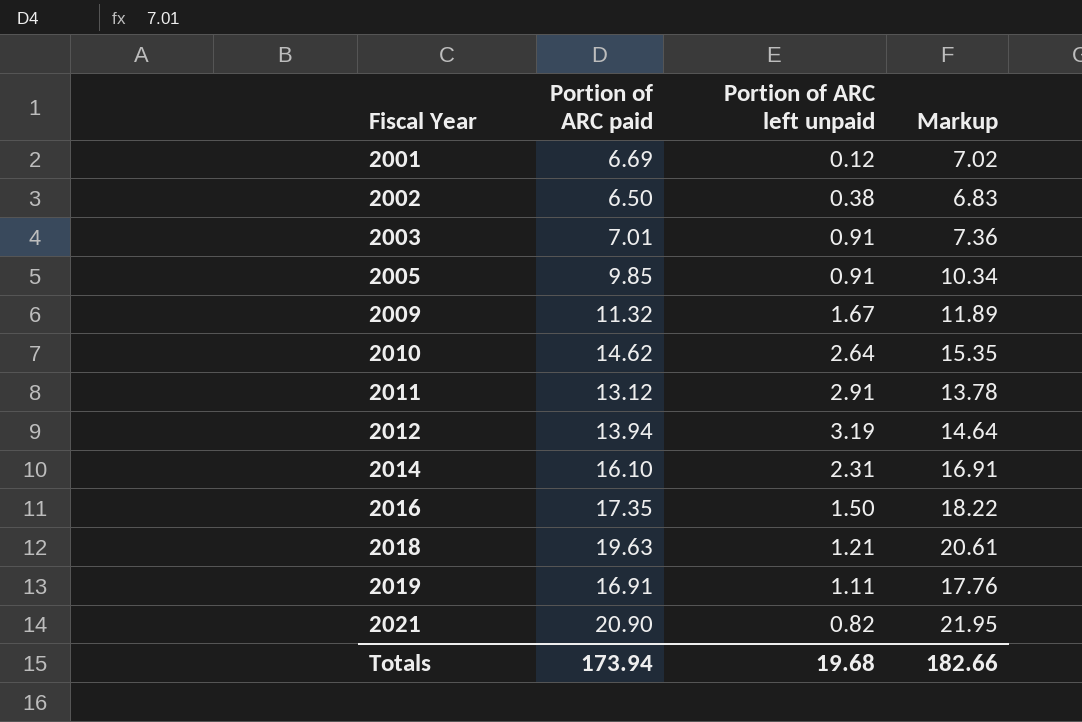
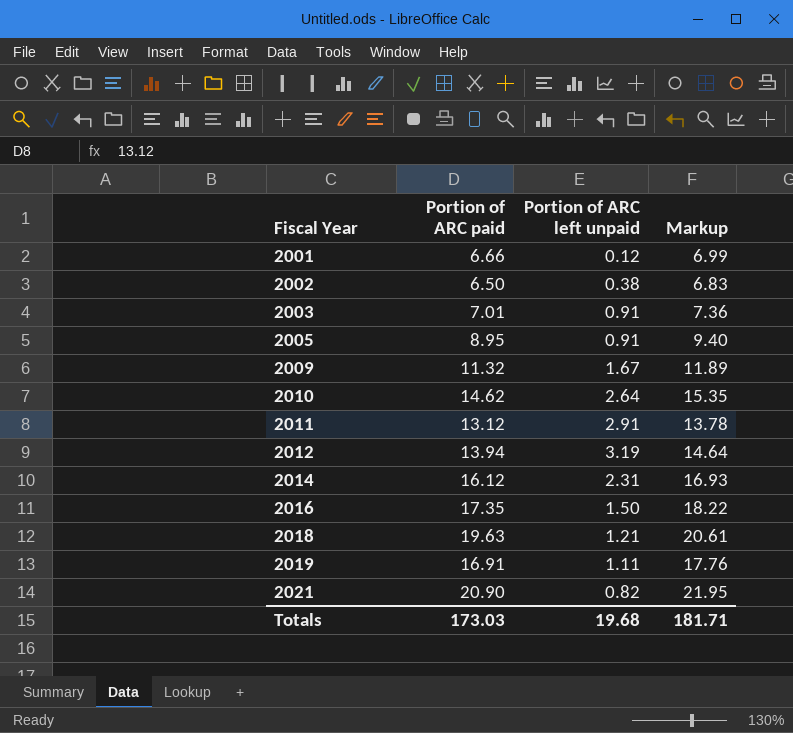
2001 | Portion of ARC paid: 6.69 -> 6.66
2001 | Markup: 7.02 -> 6.99
2005 | Portion of ARC paid: 9.85 -> 8.95
2005 | Markup: 10.34 -> 9.40
2014 | Portion of ARC paid: 16.10 -> 16.12
2014 | Markup: 16.91 -> 16.93
Totals | Portion of ARC paid: 173.94 -> 173.03
Totals | Markup: 182.66 -> 181.71

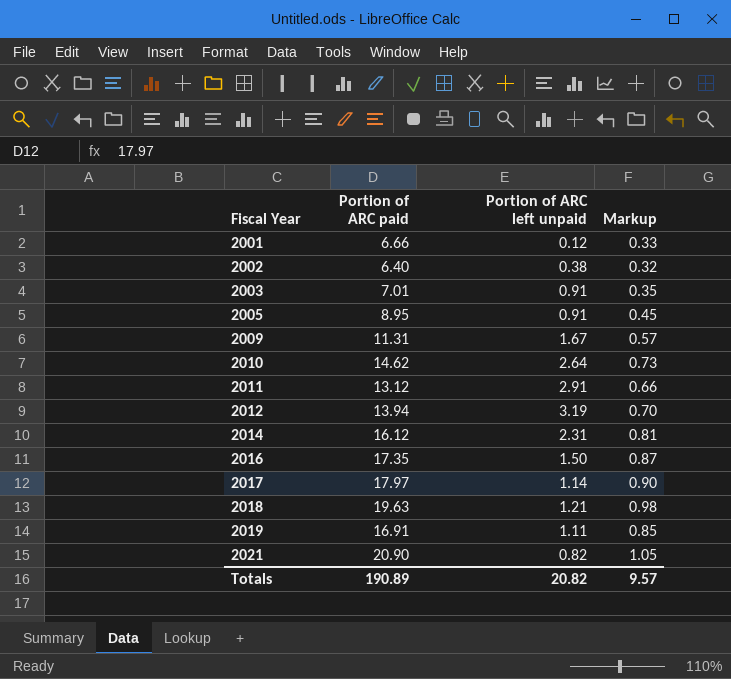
column Markup | formula: [Portion of ARC paid] * 1.05 -> [Portion of ARC paid] * 0.05
2002 | Portion of ARC paid: 6.50 -> 6.40
2009 | Portion of ARC paid: 11.32 -> 11.31
row 2017: none -> 17.97 | 1.14 | 0.90
Totals | Portion of ARC paid: 173.03 -> 190.89
Totals | Portion of ARC left unpaid: 19.68 -> 20.82
Totals | Markup: 181.71 -> 9.57

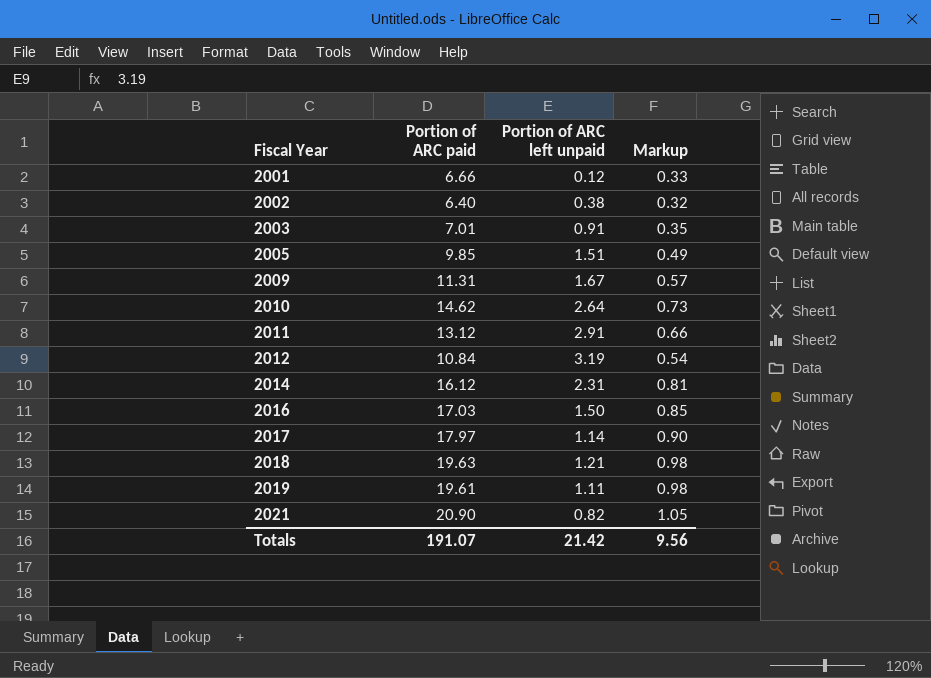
2005 | Portion of ARC paid: 8.95 -> 9.85
2005 | Portion of ARC left unpaid: 0.91 -> 1.51
2005 | Markup: 0.45 -> 0.49
2012 | Portion of ARC paid: 13.94 -> 10.84
2012 | Markup: 0.70 -> 0.54
2016 | Portion of ARC paid: 17.35 -> 17.03
2016 | Markup: 0.87 -> 0.85
2019 | Portion of ARC paid: 16.91 -> 19.61
2019 | Markup: 0.85 -> 0.98
Totals | Portion of ARC paid: 190.89 -> 191.07
Totals | Portion of ARC left unpaid: 20.82 -> 21.42
Totals | Markup: 9.57 -> 9.56

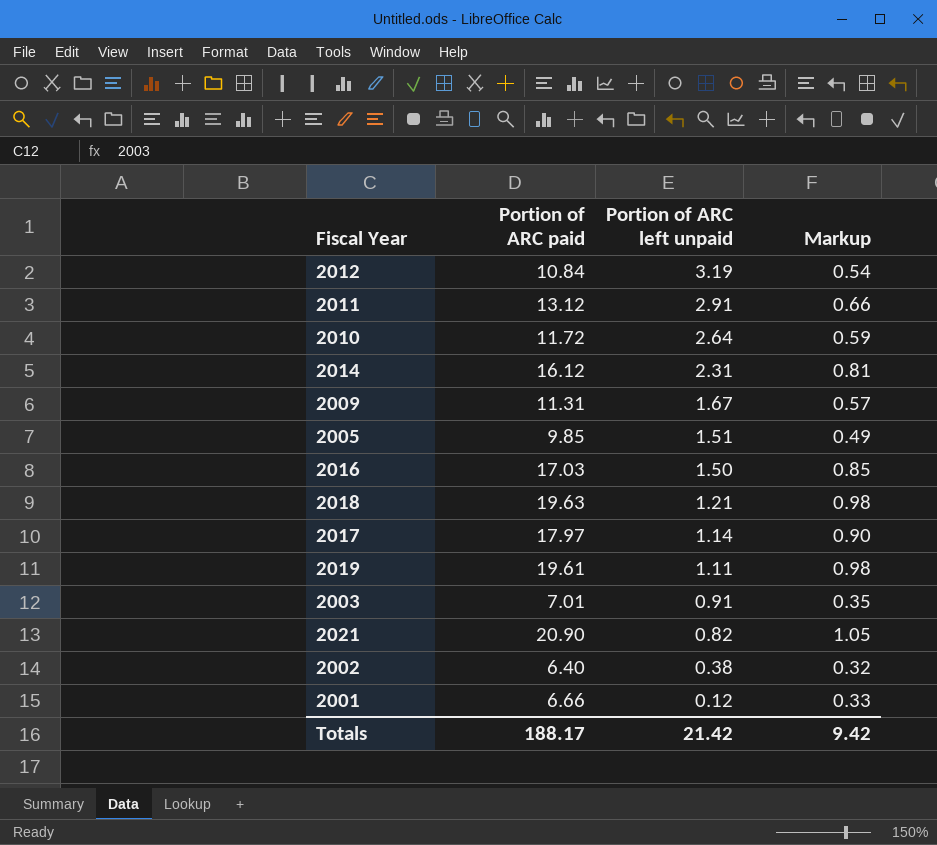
row order: Fiscal Year ascending -> Portion of ARC left unpaid descending
2010 | Portion of ARC paid: 14.62 -> 11.72
2010 | Markup: 0.73 -> 0.59
Totals | Portion of ARC paid: 191.07 -> 188.17
Totals | Markup: 9.56 -> 9.42

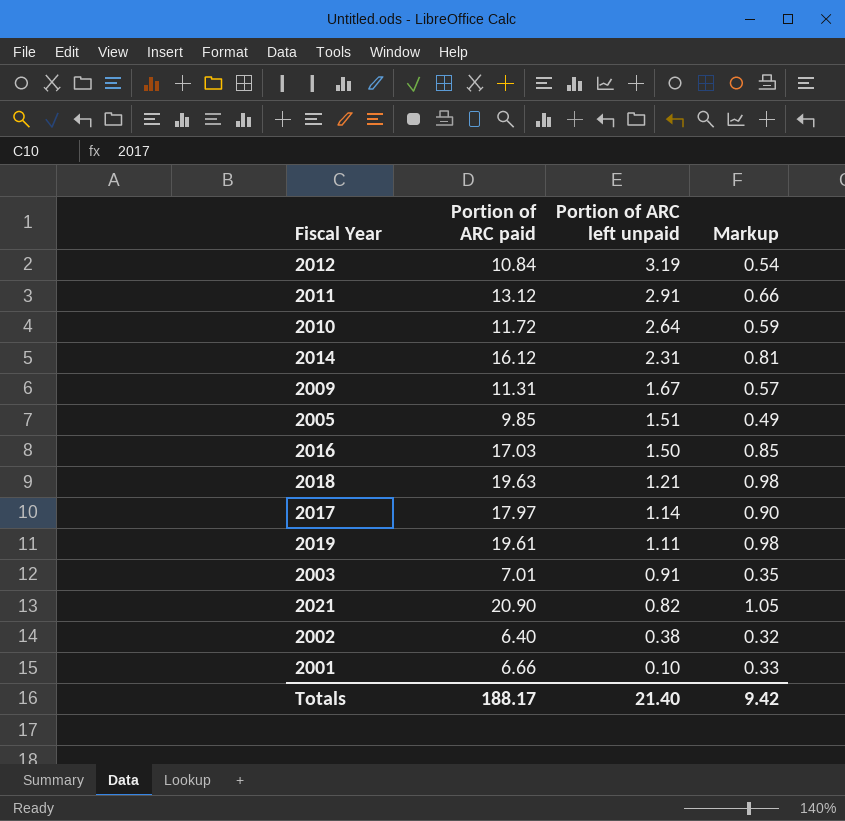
2001 | Portion of ARC left unpaid: 0.12 -> 0.10
Totals | Portion of ARC left unpaid: 21.42 -> 21.40

